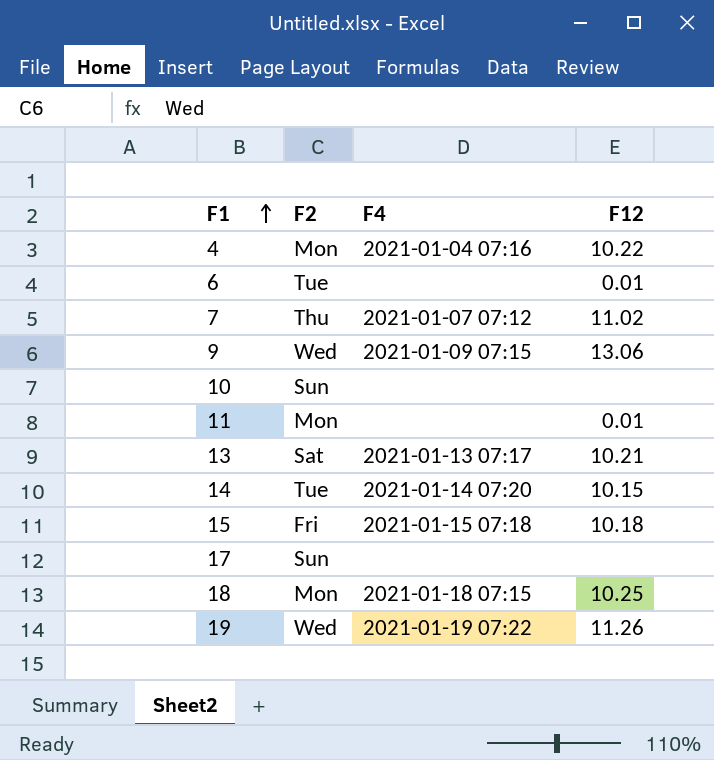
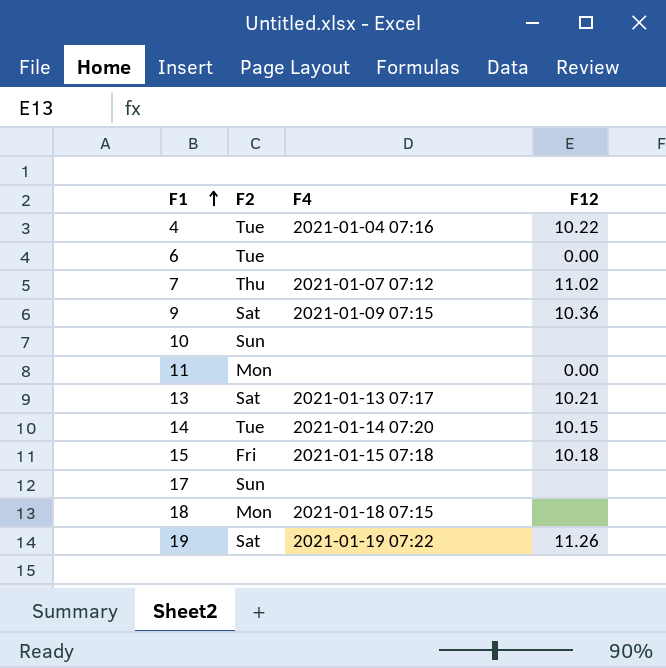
4 | F2: Mon -> Tue
6 | F12: 0.01 -> 0.00
9 | F2: Wed -> Sat
9 | F12: 13.06 -> 10.36
11 | F12: 0.01 -> 0.00
18 | F12: 10.25 -> none
19 | F2: Wed -> Sat

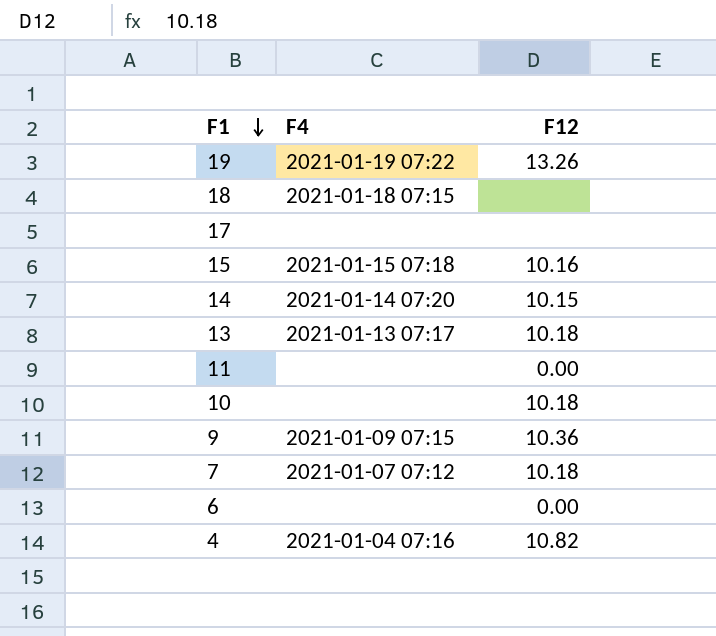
row order: F1 ascending -> F1 descending
column F2 | position: 2 -> none
19 | F12: 11.26 -> 13.26
15 | F12: 10.18 -> 10.16
13 | F12: 10.21 -> 10.18
10 | F12: none -> 10.18
7 | F12: 11.02 -> 10.18
4 | F12: 10.22 -> 10.82

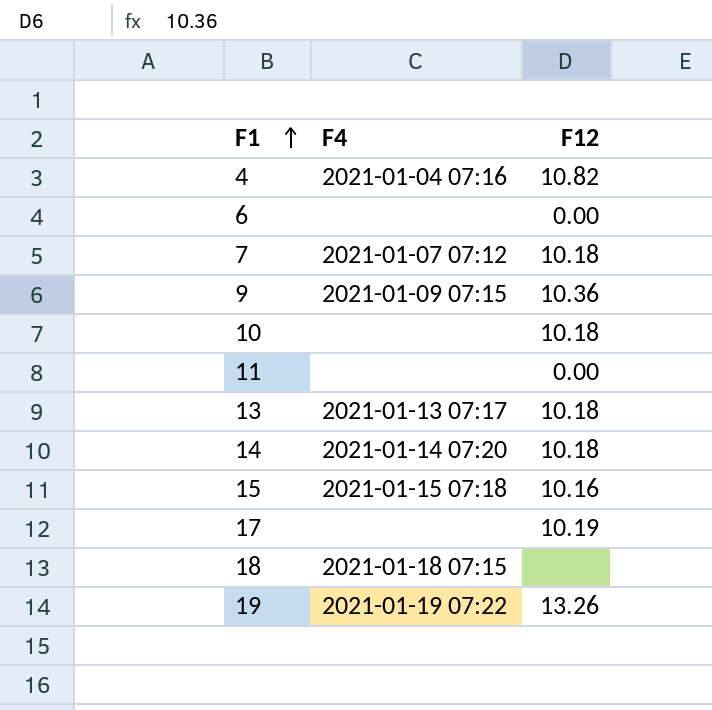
row order: F1 descending -> F1 ascending
14 | F12: 10.15 -> 10.18
17 | F12: none -> 10.19

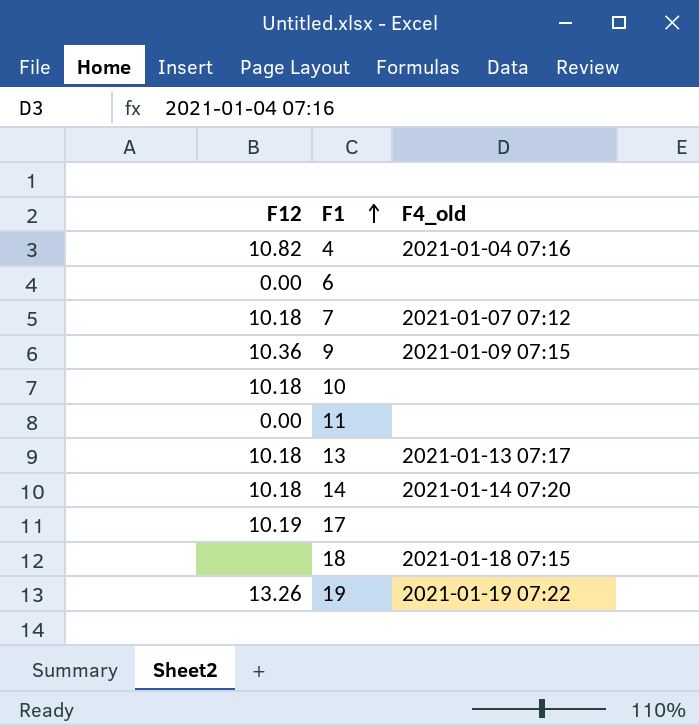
column F12 | position: 3 -> 1
column name: F4 -> F4_old
row 15: 2021-01-15 07:18 | 10.16 -> none

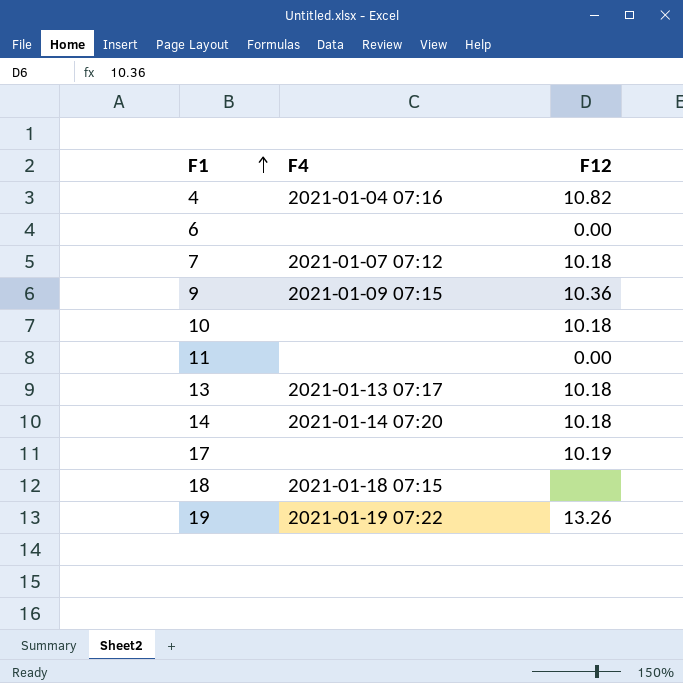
column name: F4_old -> F4
column F12 | position: 1 -> 3

